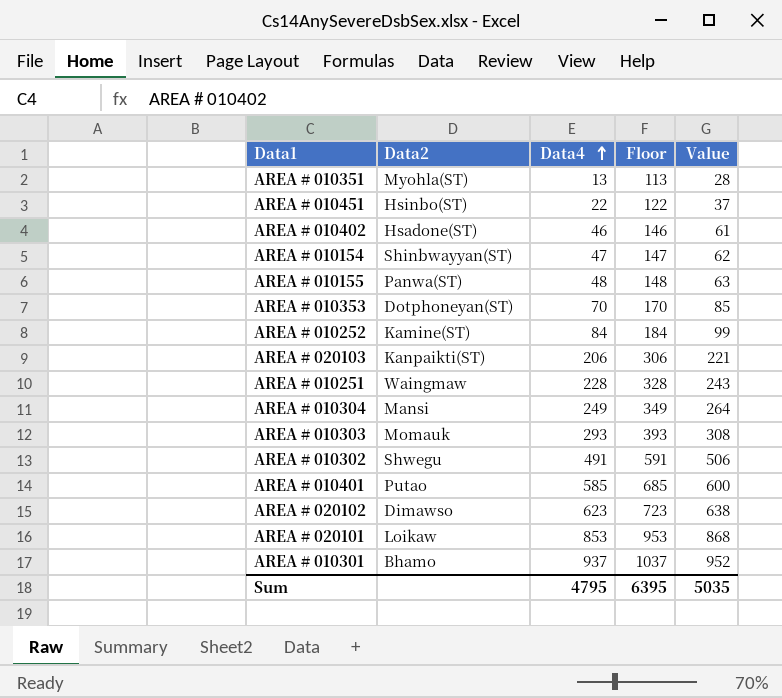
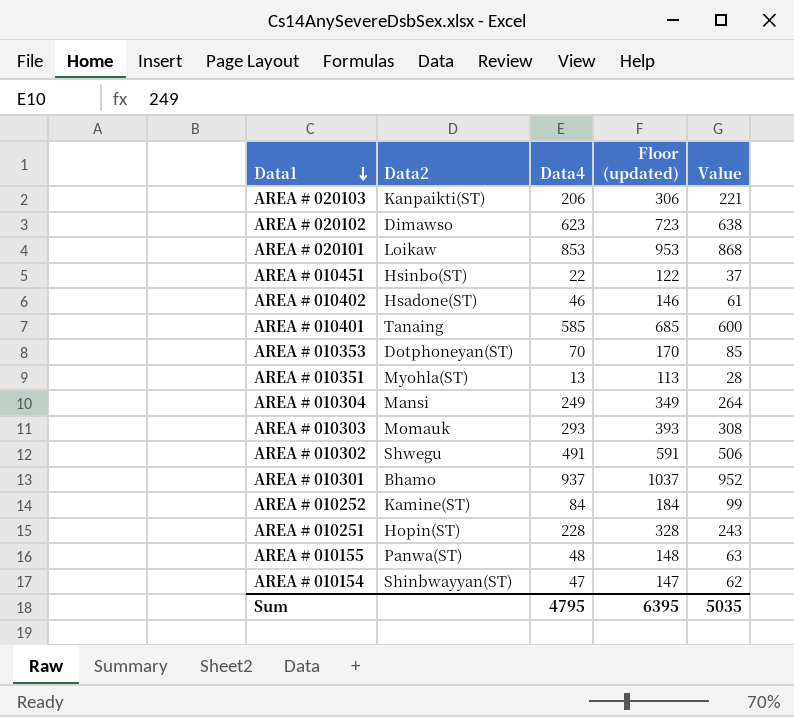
row order: Data4 ascending -> Data1 descending
column name: Floor -> Floor (updated)
AREA # 010401 | Data2: Putao -> Tanaing
AREA # 010251 | Data2: Waingmaw -> Hopin(ST)

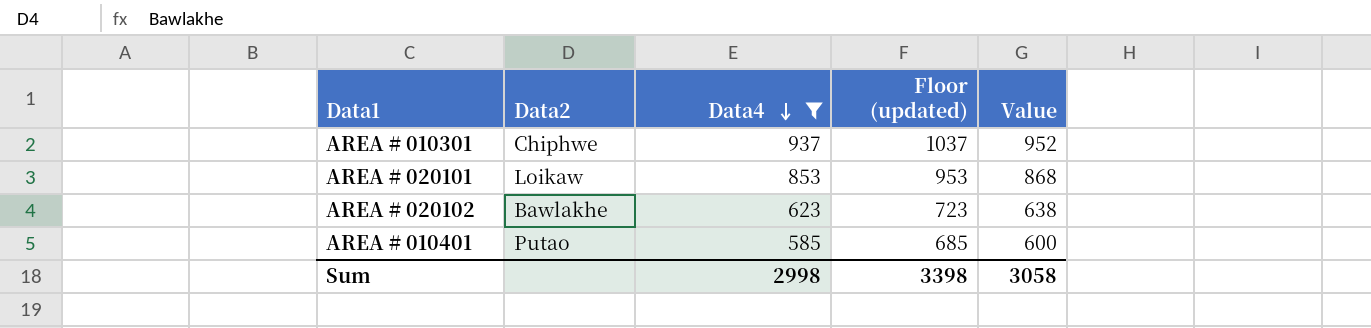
filter: none -> Data4 >= 585
row order: Data1 descending -> Data4 descending
AREA # 010301 | Data2: Bhamo -> Chiphwe
AREA # 020102 | Data2: Dimawso -> Bawlakhe
AREA # 010401 | Data2: Tanaing -> Putao
Sum | Data4: 4795 -> 2998
Sum | Floor (updated): 6395 -> 3398
Sum | Value: 5035 -> 3058

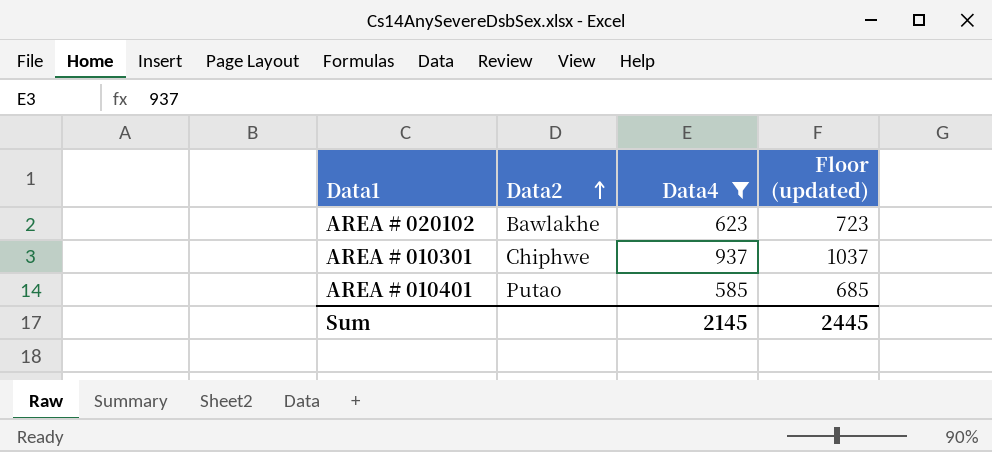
row order: Data4 descending -> Data2 ascending
column Value | formula: [Data4] + 15 -> none
row AREA # 020101: Loikaw | 853 | 953 | 868 -> none
Sum | Data4: 2998 -> 2145
Sum | Floor (updated): 3398 -> 2445

